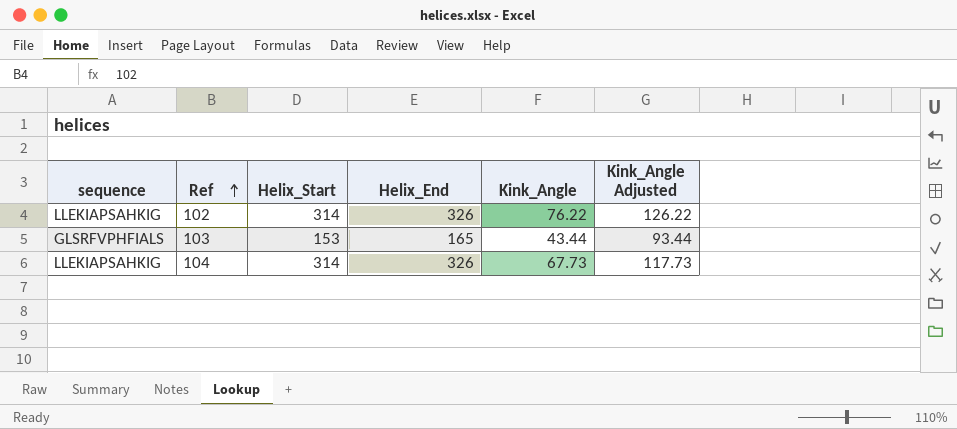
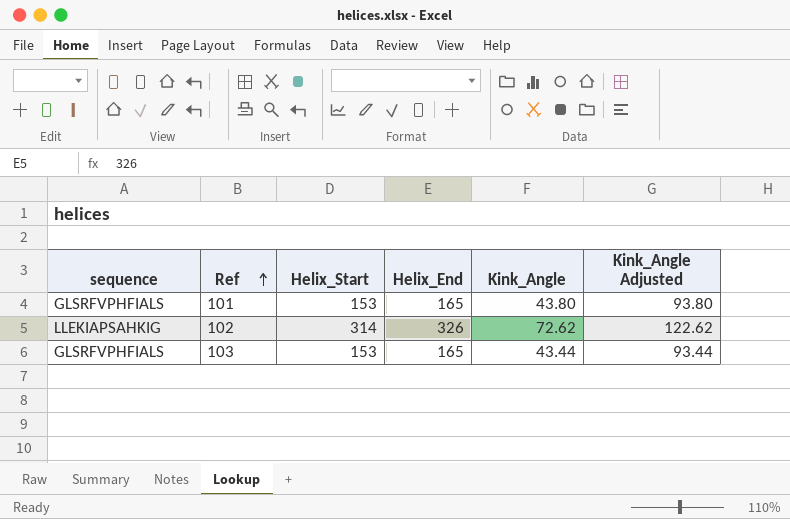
row 104: LLEKIAPSAHKIG | 314 | 326 | 67.73 | 117.73 -> none
row 101: none -> GLSRFVPHFIALS | 153 | 165 | 43.80 | 93.80
102 | Kink_Angle: 76.22 -> 72.62
102 | Kink_Angle Adjusted: 126.22 -> 122.62

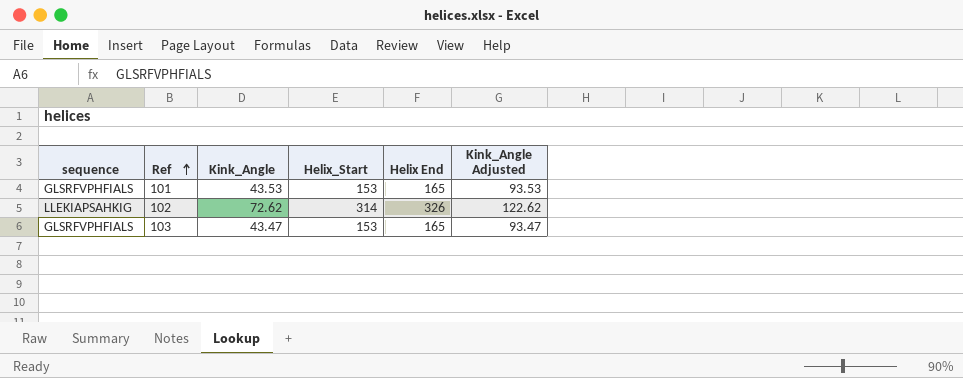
column Kink_Angle | position: 5 -> 3
column name: Helix_End -> Helix End
101 | Kink_Angle: 43.80 -> 43.53
101 | Kink_Angle Adjusted: 93.80 -> 93.53
103 | Kink_Angle: 43.44 -> 43.47
103 | Kink_Angle Adjusted: 93.44 -> 93.47

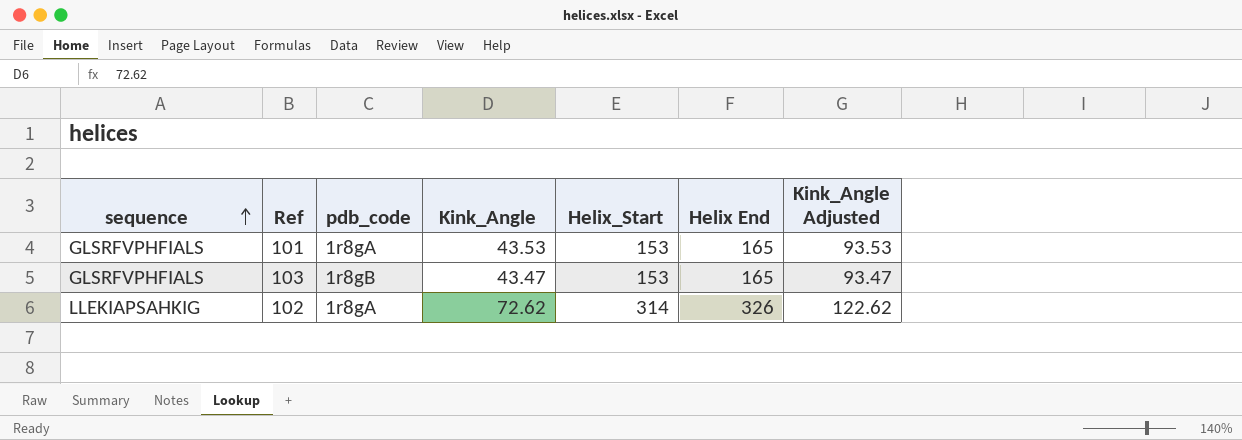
row order: Ref ascending -> sequence ascending
column pdb_code | position: none -> 3

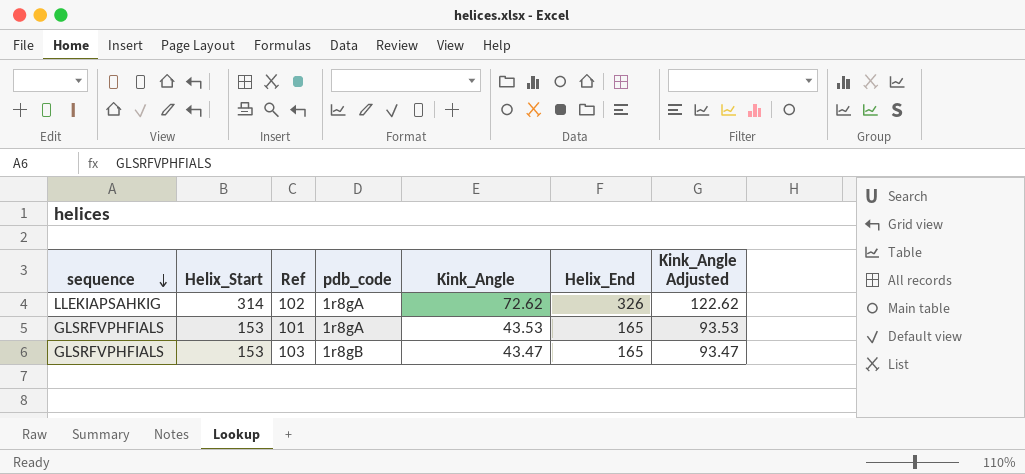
row order: sequence ascending -> sequence descending
column Helix_Start | position: 5 -> 2
column name: Helix End -> Helix_End

